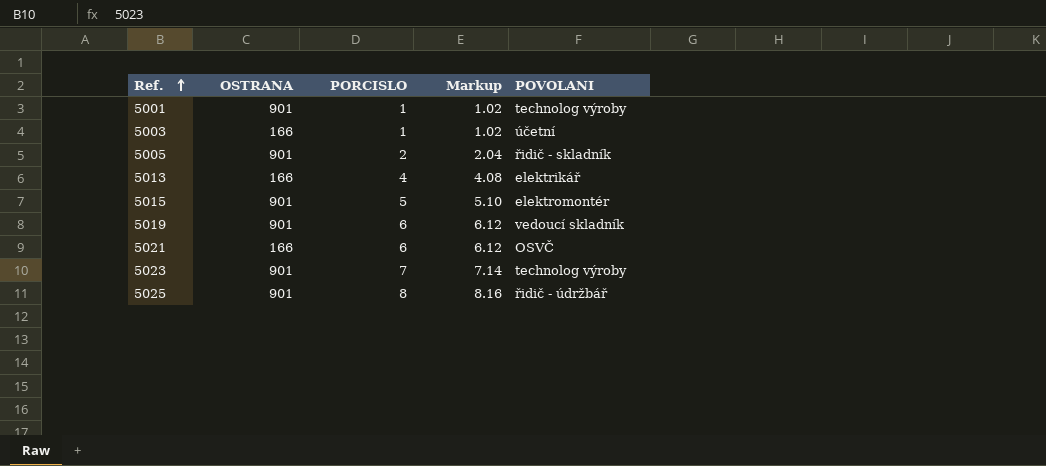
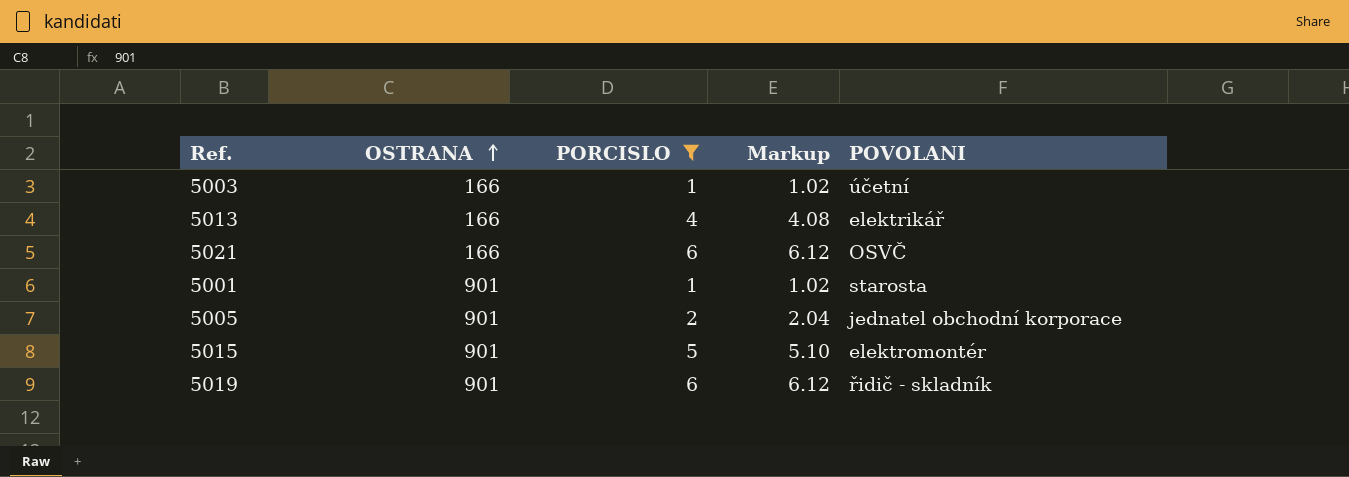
filter: none -> PORCISLO <= 6
row order: Ref. ascending -> OSTRANA ascending
5001 | POVOLANI: technolog výroby -> starosta
5005 | POVOLANI: řidič - skladník -> jednatel obchodní korporace
5019 | POVOLANI: vedoucí skladník -> řidič - skladník

